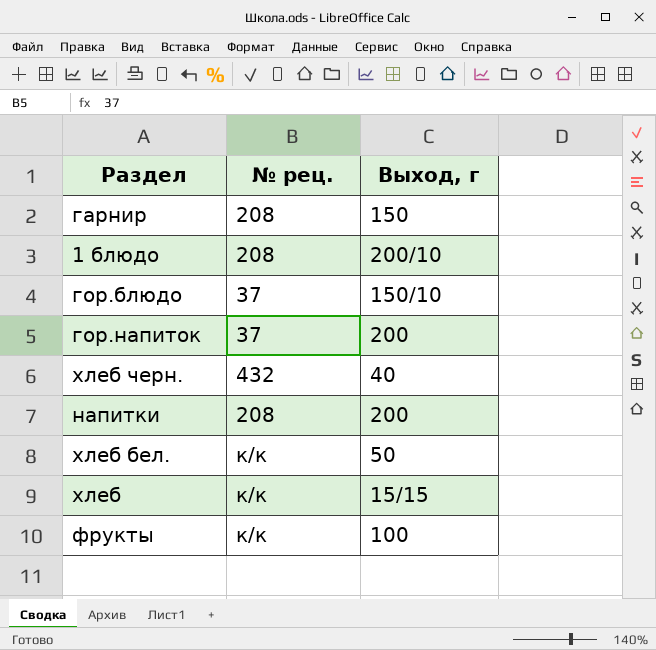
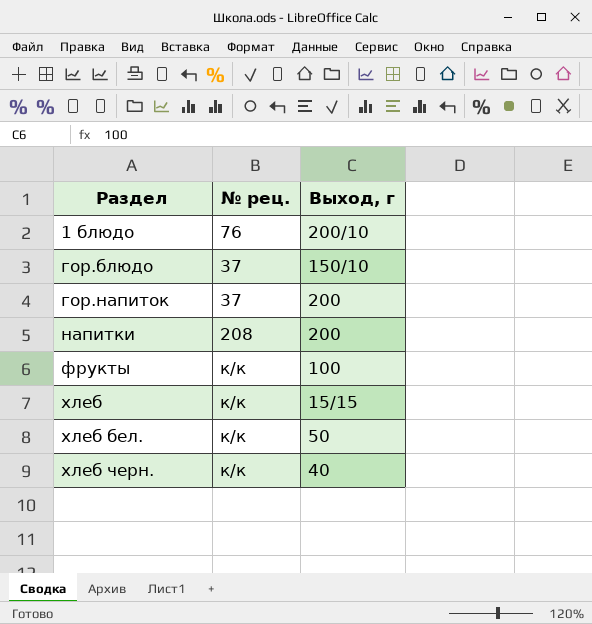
row order: none -> Раздел ascending
row гарнир: 208 | 150 -> none
1 блюдо | № рец.: 208 -> 76
хлеб черн. | № рец.: 432 -> к/к

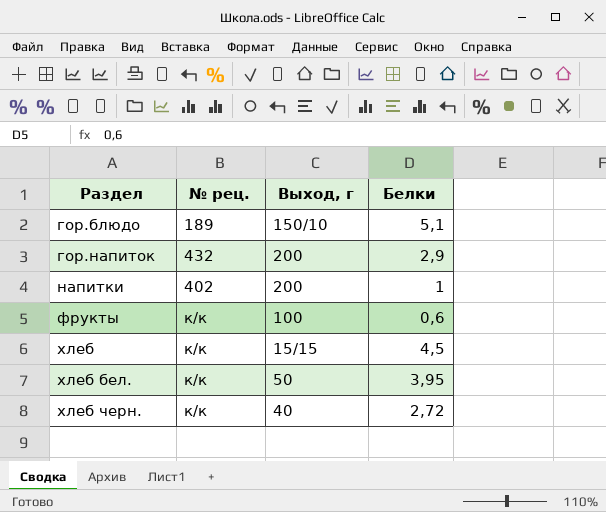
column Белки | position: none -> 4
row 1 блюдо: 76 | 200/10 -> none
гор.блюдо | № рец.: 37 -> 189
гор.напиток | № рец.: 37 -> 432
напитки | № рец.: 208 -> 402

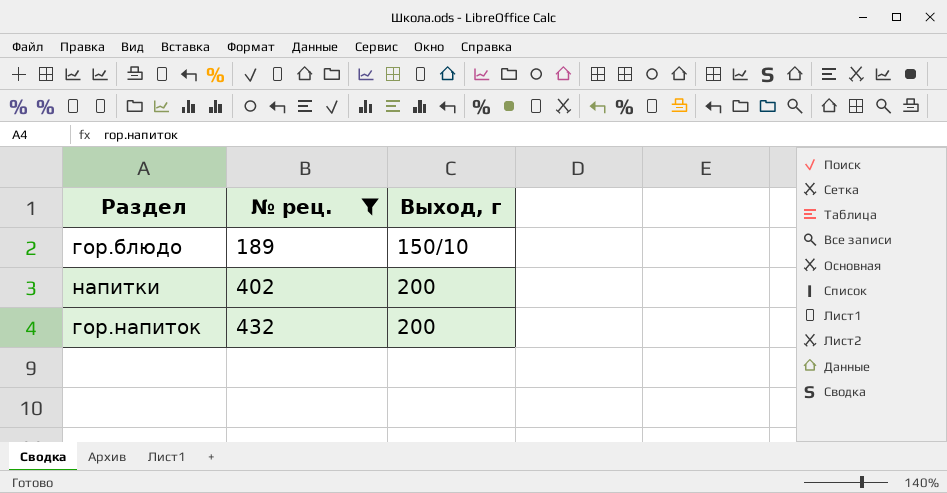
filter: none -> № рец. != к/к
row order: Раздел ascending -> № рец. ascending
column Белки | position: 4 -> none

